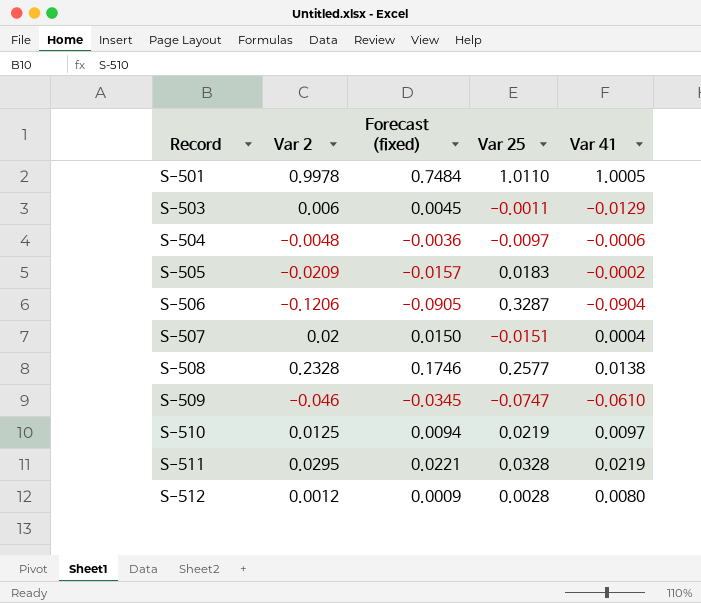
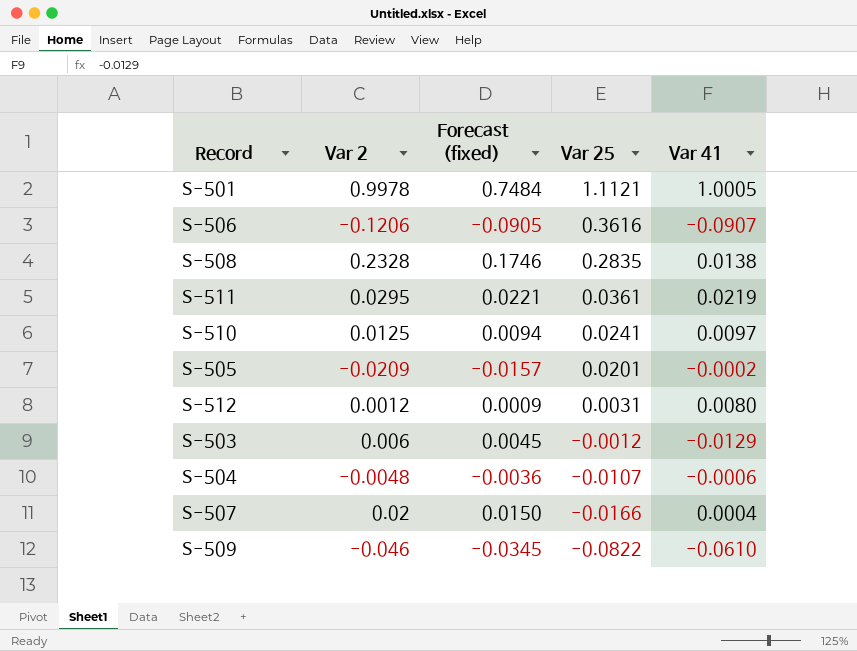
row order: Record ascending -> Var 25 descending
S-501 | Var 25: 1.0110 -> 1.1121
S-506 | Var 25: 0.3287 -> 0.3616
S-506 | Var 41: -0.0904 -> -0.0907
S-508 | Var 25: 0.2577 -> 0.2835
S-511 | Var 25: 0.0328 -> 0.0361
S-510 | Var 25: 0.0219 -> 0.0241
S-505 | Var 25: 0.0183 -> 0.0201
S-512 | Var 25: 0.0028 -> 0.0031
S-503 | Var 25: -0.0011 -> -0.0012
S-504 | Var 25: -0.0097 -> -0.0107
S-507 | Var 25: -0.0151 -> -0.0166
S-509 | Var 25: -0.0747 -> -0.0822

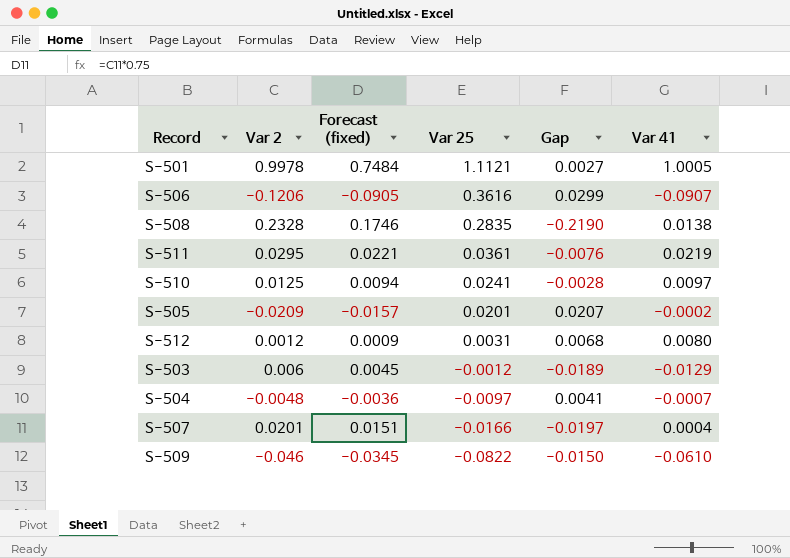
column Gap | formula: none -> [Var 41] - [Var 2]
S-504 | Var 25: -0.0107 -> -0.0097
S-504 | Var 41: -0.0006 -> -0.0007
S-507 | Var 2: 0.02 -> 0.0201
S-507 | Forecast (fixed): 0.0150 -> 0.0151

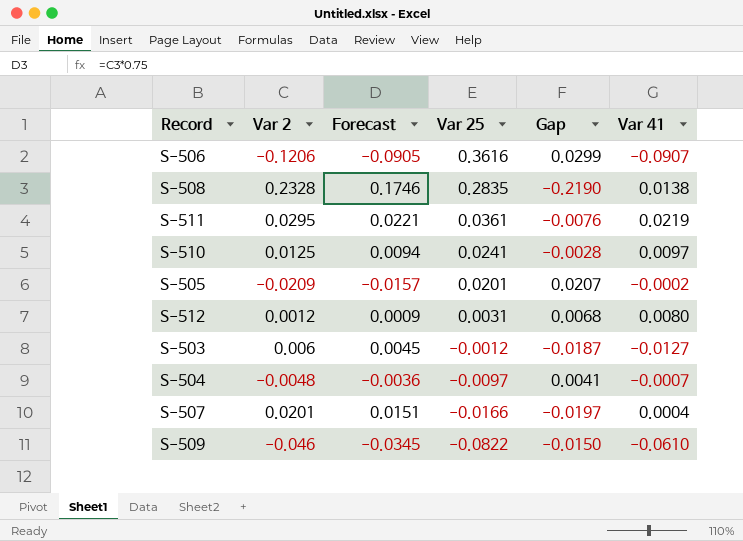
column name: Forecast (fixed) -> Forecast
row S-501: 0.9978 | 0.7484 | 1.1121 | 0.0027 | 1.0005 -> none
S-503 | Gap: -0.0189 -> -0.0187
S-503 | Var 41: -0.0129 -> -0.0127

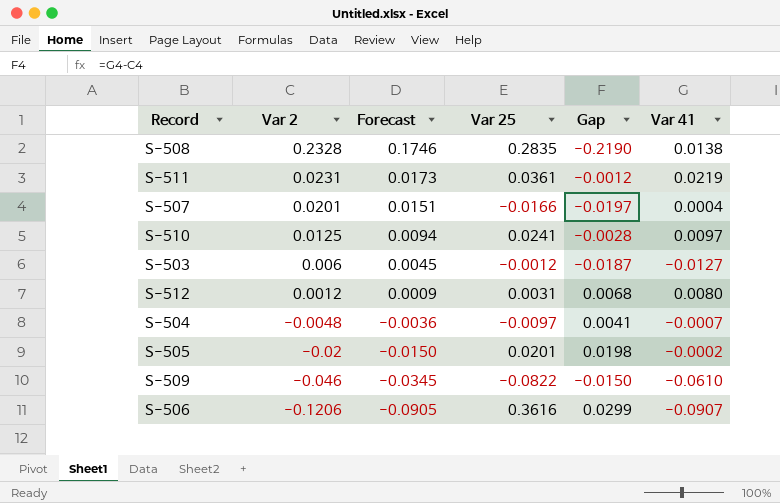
row order: Var 25 descending -> Var 2 descending
S-511 | Var 2: 0.0295 -> 0.0231
S-511 | Forecast: 0.0221 -> 0.0173
S-511 | Gap: -0.0076 -> -0.0012
S-505 | Var 2: -0.0209 -> -0.02
S-505 | Forecast: -0.0157 -> -0.0150
S-505 | Gap: 0.0207 -> 0.0198

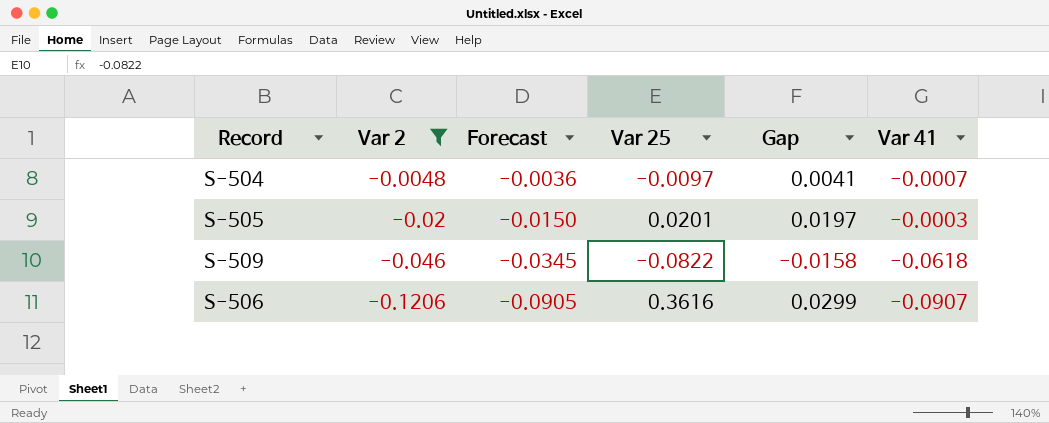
filter: none -> Var 2 <= -0.0048
S-505 | Gap: 0.0198 -> 0.0197
S-505 | Var 41: -0.0002 -> -0.0003
S-509 | Gap: -0.0150 -> -0.0158
S-509 | Var 41: -0.0610 -> -0.0618

